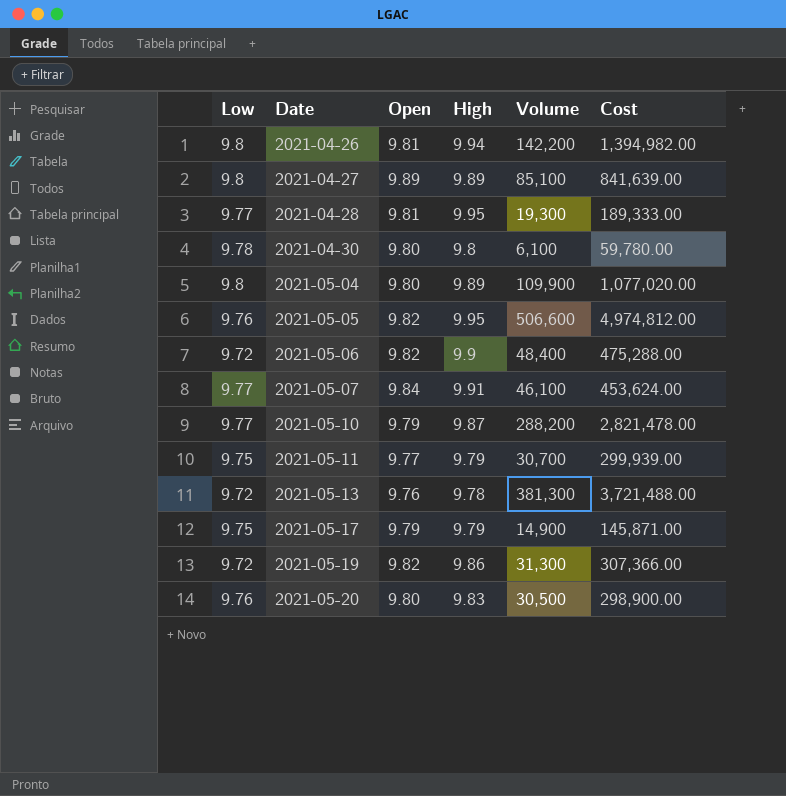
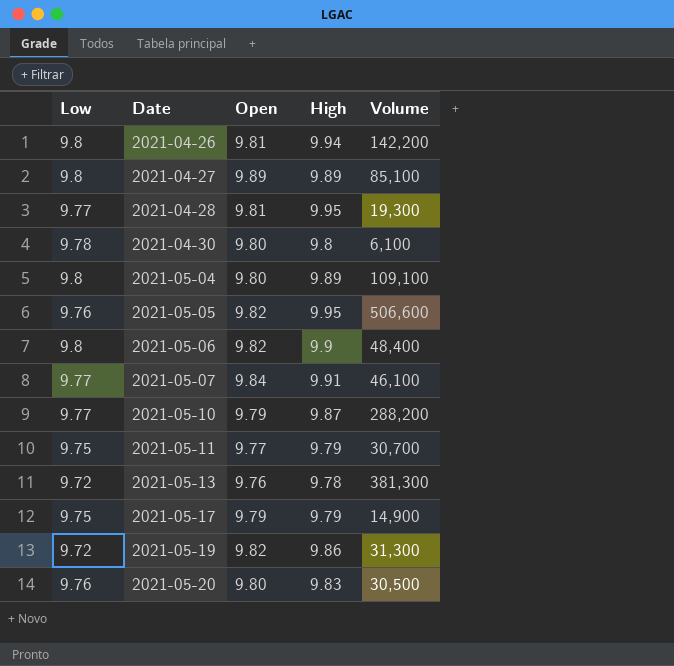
column Cost | formula: [Open] * [Volume] -> none
2021-05-04 | Volume: 109,900 -> 109,100
2021-05-06 | Low: 9.72 -> 9.8

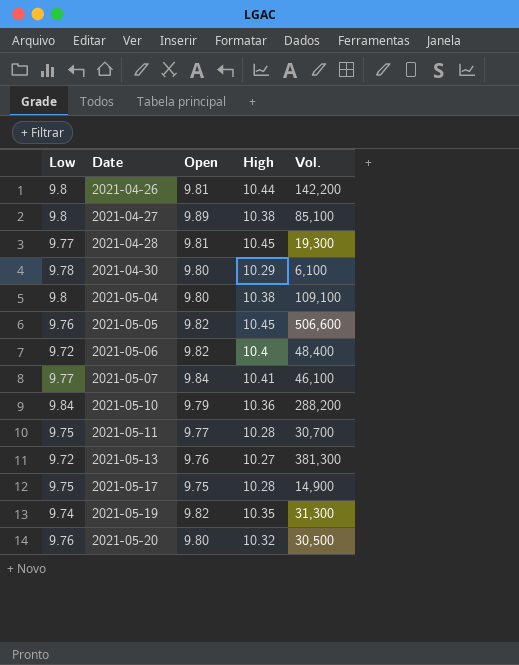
column name: Volume -> Vol.
2021-04-26 | High: 9.94 -> 10.44
2021-04-27 | High: 9.89 -> 10.38
2021-04-28 | High: 9.95 -> 10.45
2021-04-30 | High: 9.8 -> 10.29
2021-05-04 | High: 9.89 -> 10.38
2021-05-05 | High: 9.95 -> 10.45
2021-05-06 | Low: 9.8 -> 9.72
2021-05-06 | High: 9.9 -> 10.4
2021-05-07 | High: 9.91 -> 10.41
2021-05-10 | Low: 9.77 -> 9.84
2021-05-10 | High: 9.87 -> 10.36
2021-05-11 | High: 9.79 -> 10.28
2021-05-13 | High: 9.78 -> 10.27
2021-05-17 | Open: 9.79 -> 9.75
2021-05-17 | High: 9.79 -> 10.28
2021-05-19 | Low: 9.72 -> 9.74
2021-05-19 | High: 9.86 -> 10.35
2021-05-20 | High: 9.83 -> 10.32

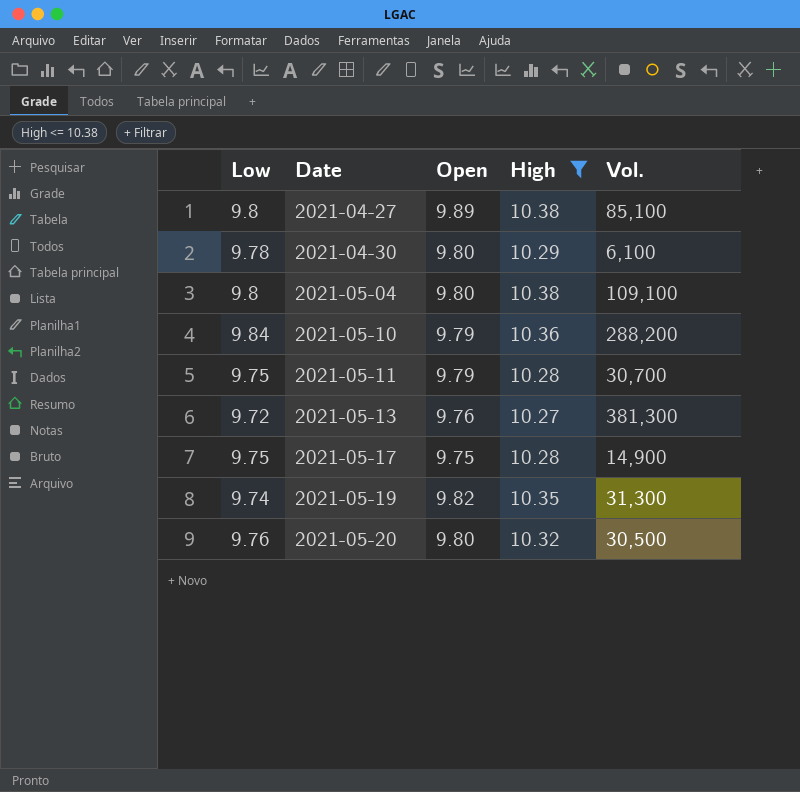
filter: none -> High <= 10.38
2021-05-11 | Open: 9.77 -> 9.79

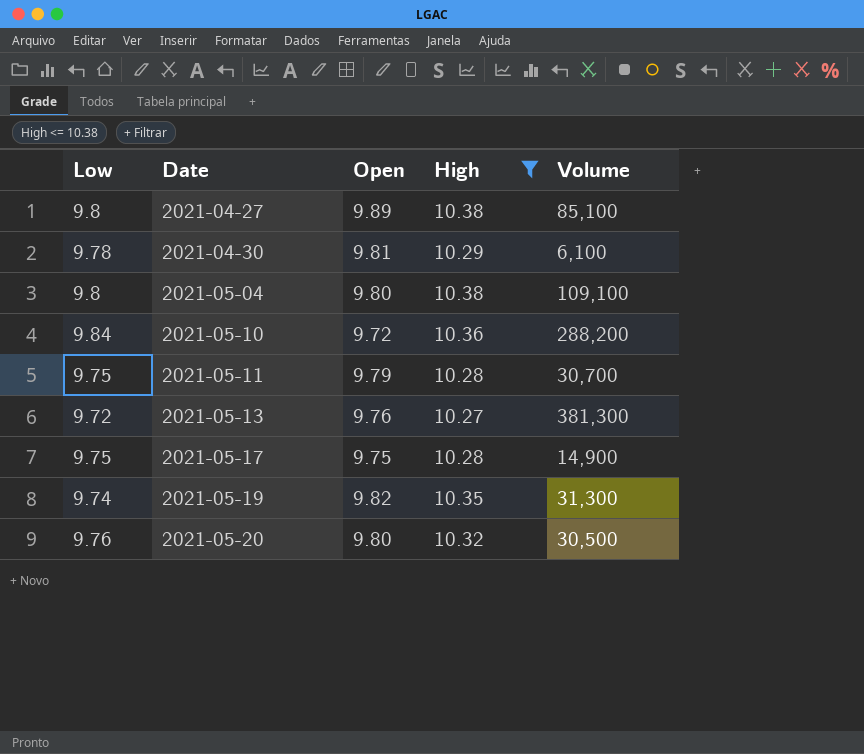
column name: Vol. -> Volume
2021-04-30 | Open: 9.80 -> 9.81
2021-05-10 | Open: 9.79 -> 9.72

